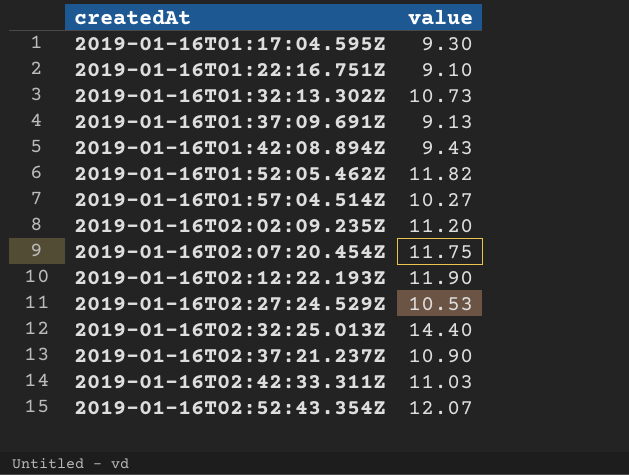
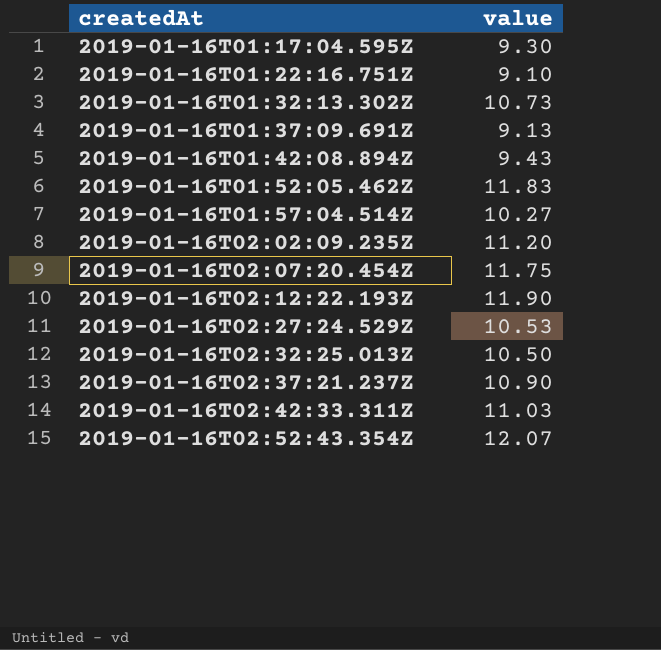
2019-01-16T01:52:05.462Z | value: 11.82 -> 11.83
2019-01-16T02:32:25.013Z | value: 14.40 -> 10.50

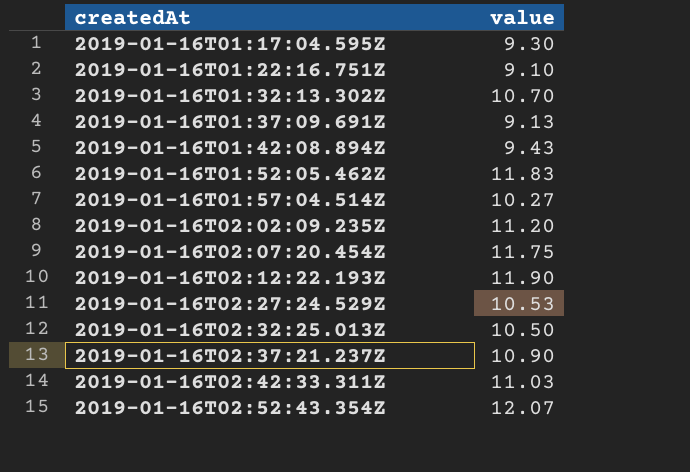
2019-01-16T01:32:13.302Z | value: 10.73 -> 10.70

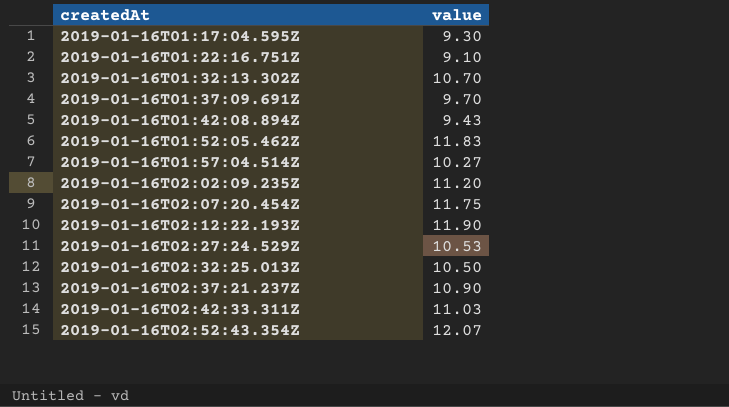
2019-01-16T01:37:09.691Z | value: 9.13 -> 9.70

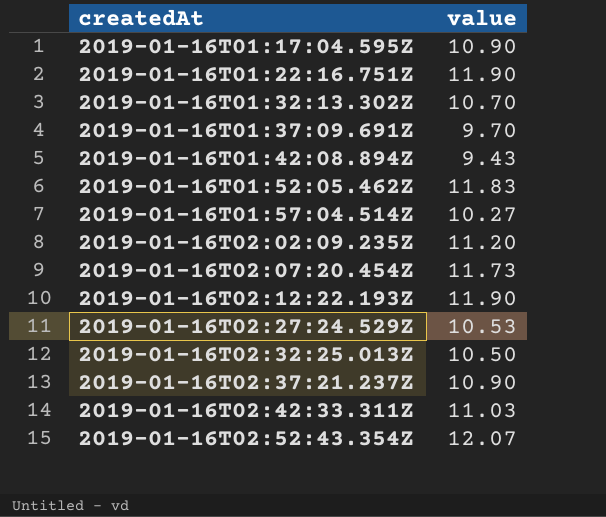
2019-01-16T01:17:04.595Z | value: 9.30 -> 10.90
2019-01-16T01:22:16.751Z | value: 9.10 -> 11.90
2019-01-16T02:07:20.454Z | value: 11.75 -> 11.73

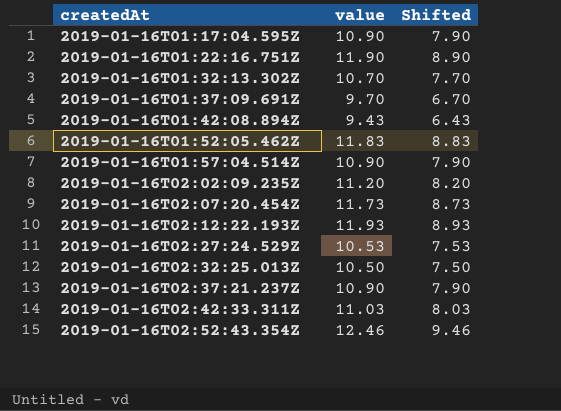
column Shifted | formula: none -> [value] - 3
2019-01-16T01:57:04.514Z | value: 10.27 -> 10.90
2019-01-16T02:12:22.193Z | value: 11.90 -> 11.93
2019-01-16T02:52:43.354Z | value: 12.07 -> 12.46

